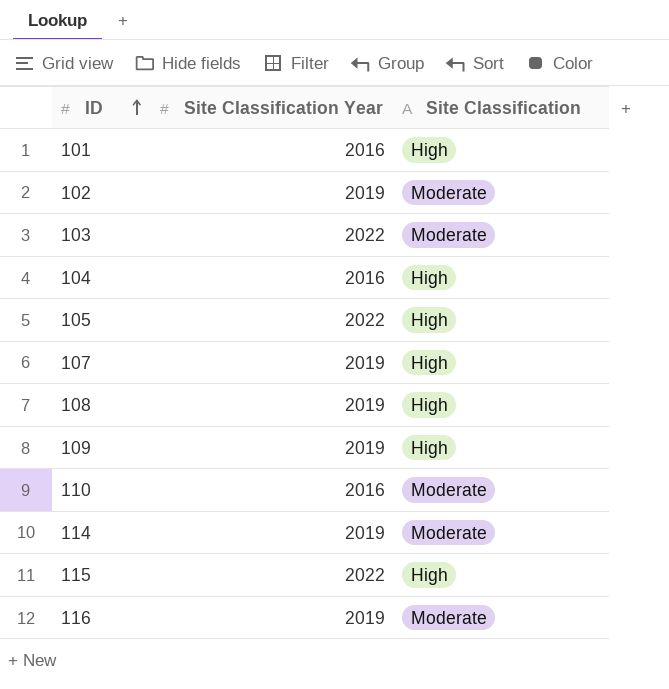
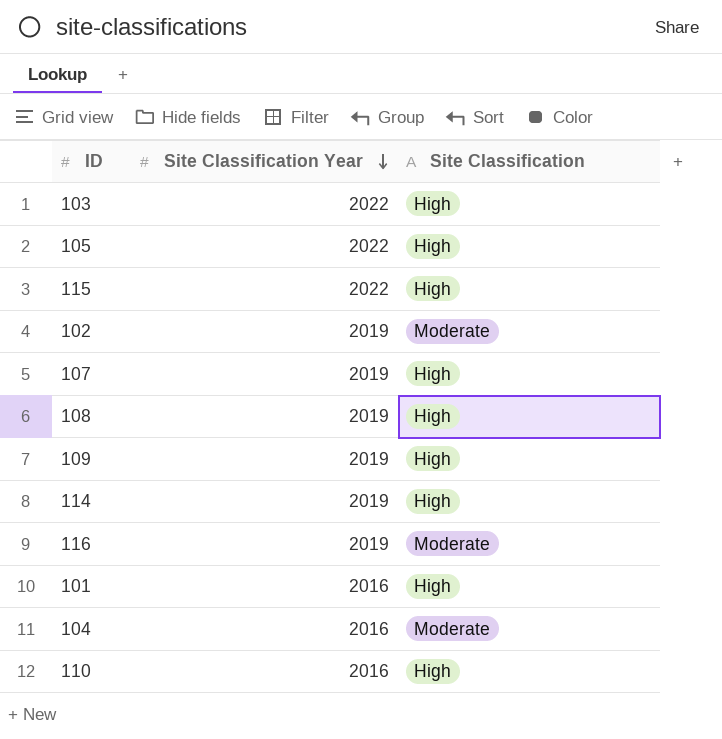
row order: ID ascending -> Site Classification Year descending
103 | Site Classification: Moderate -> High
114 | Site Classification: Moderate -> High
104 | Site Classification: High -> Moderate
110 | Site Classification: Moderate -> High

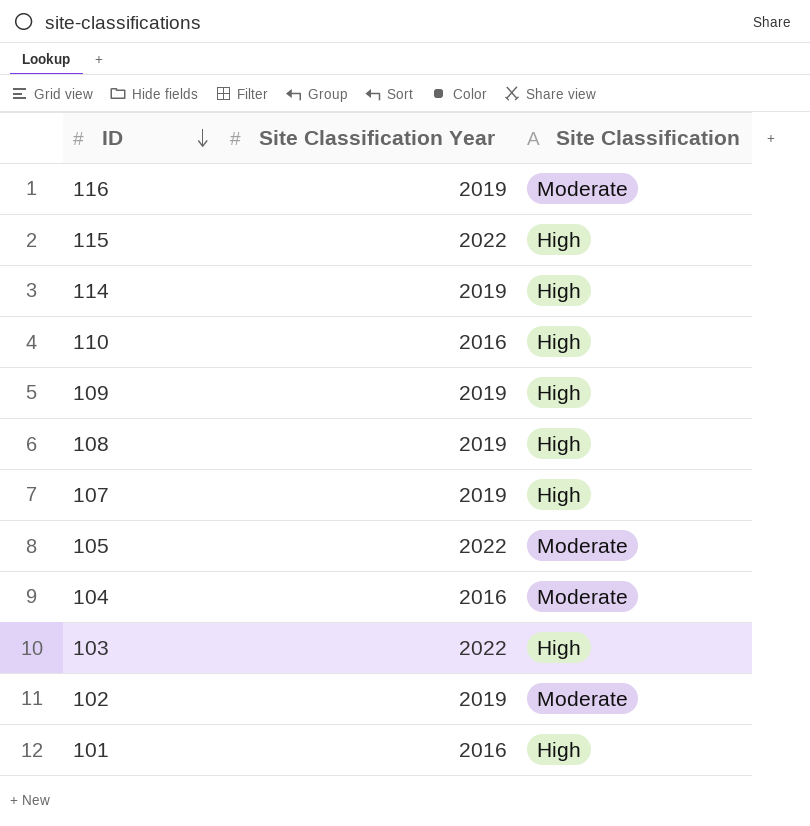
row order: Site Classification Year descending -> ID descending
105 | Site Classification: High -> Moderate

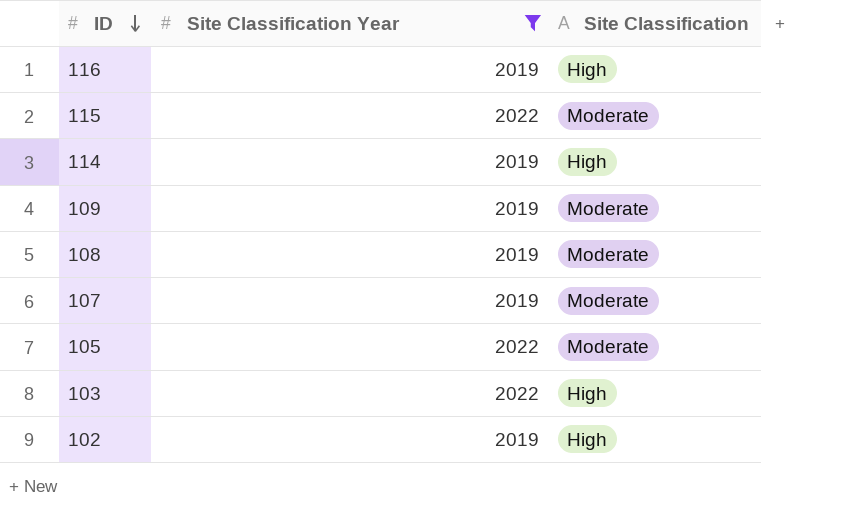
filter: none -> Site Classification Year != 2016
116 | Site Classification: Moderate -> High
115 | Site Classification: High -> Moderate
109 | Site Classification: High -> Moderate
108 | Site Classification: High -> Moderate
107 | Site Classification: High -> Moderate
102 | Site Classification: Moderate -> High

